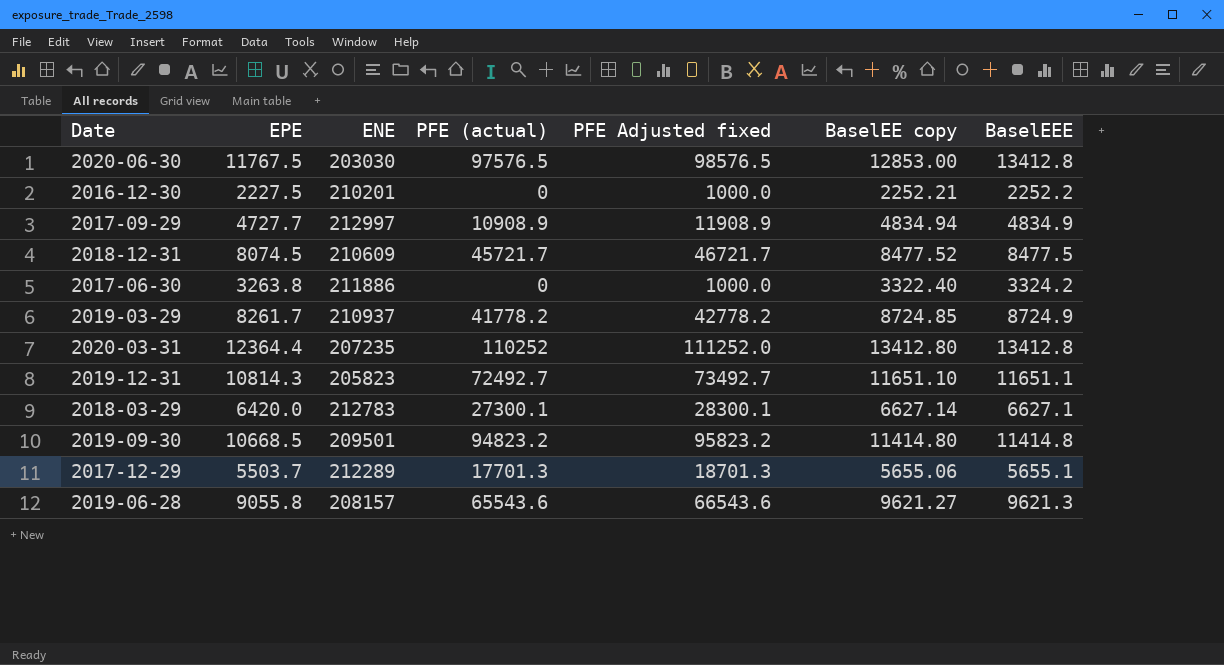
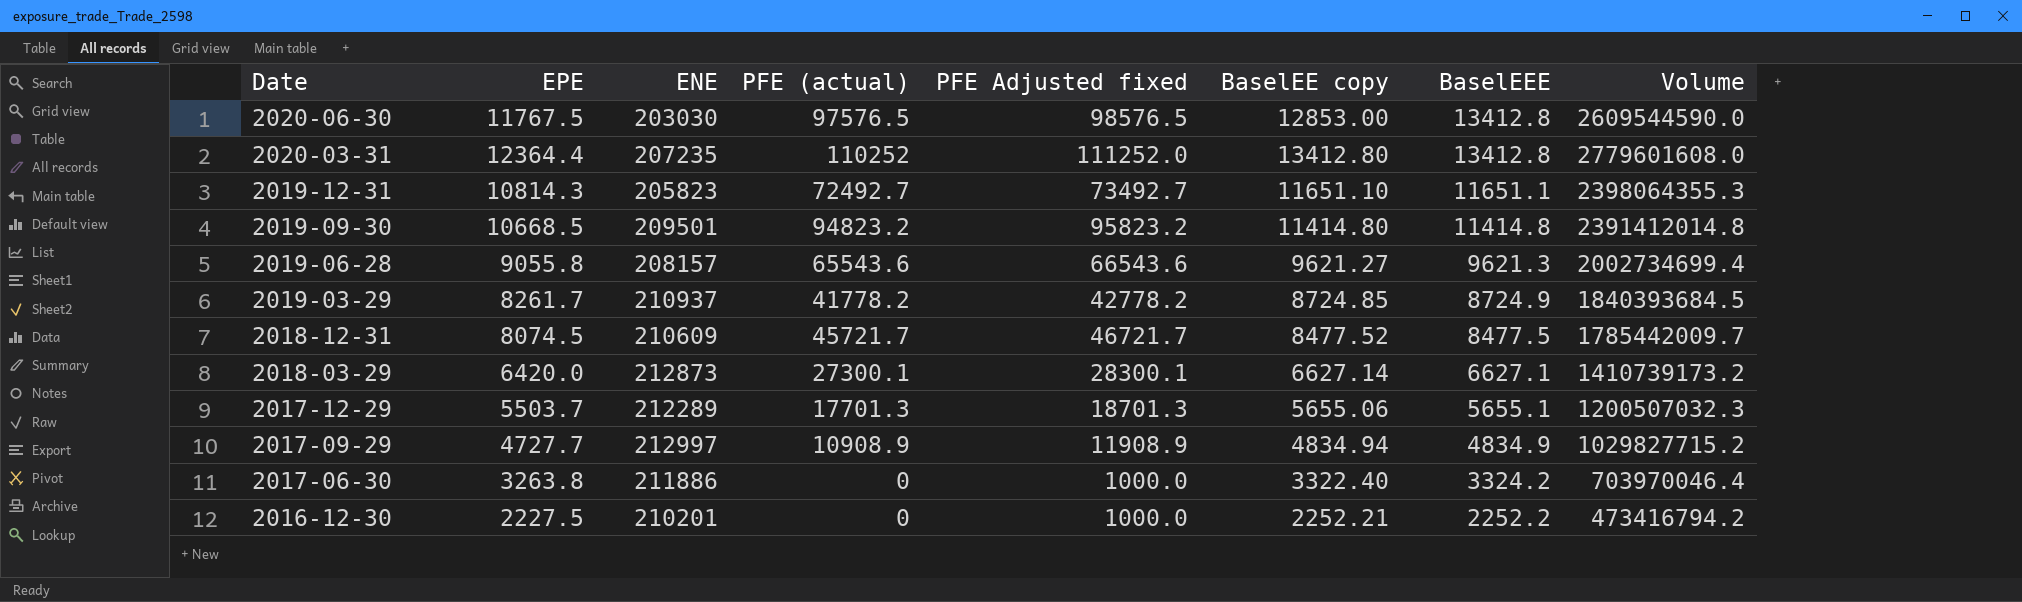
row order: none -> Date descending
column Volume | formula: none -> [ENE] * [BaselEE copy]
2018-03-29 | ENE: 212783 -> 212873

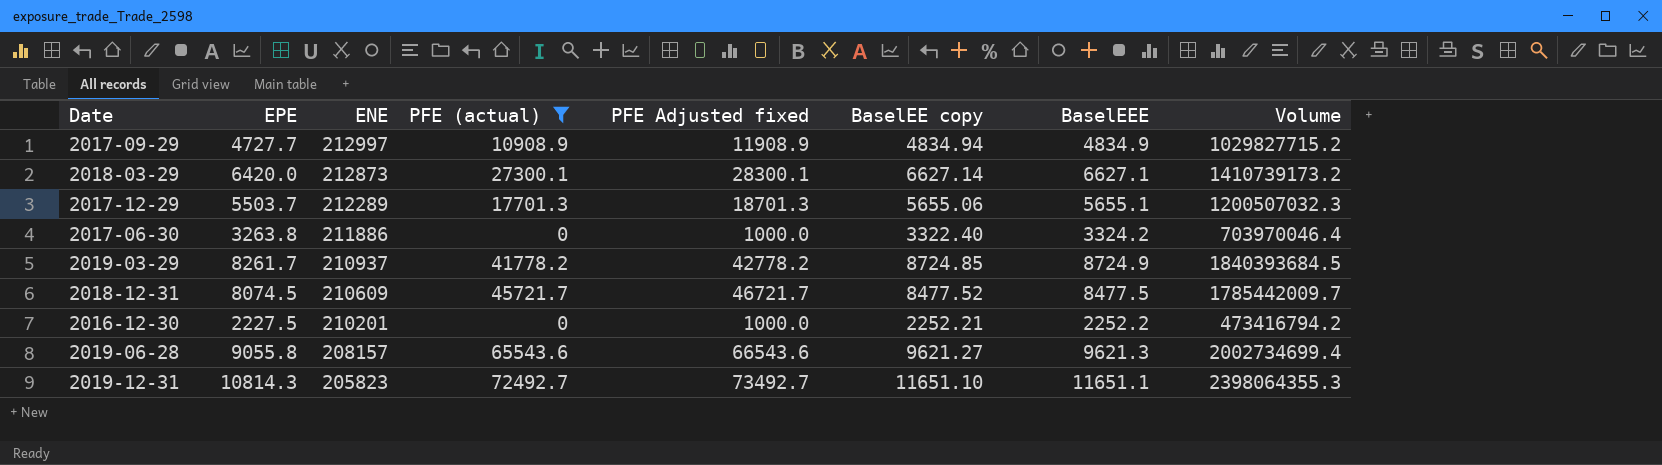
filter: none -> PFE (actual) <= 72492.7
row order: Date descending -> ENE descending

